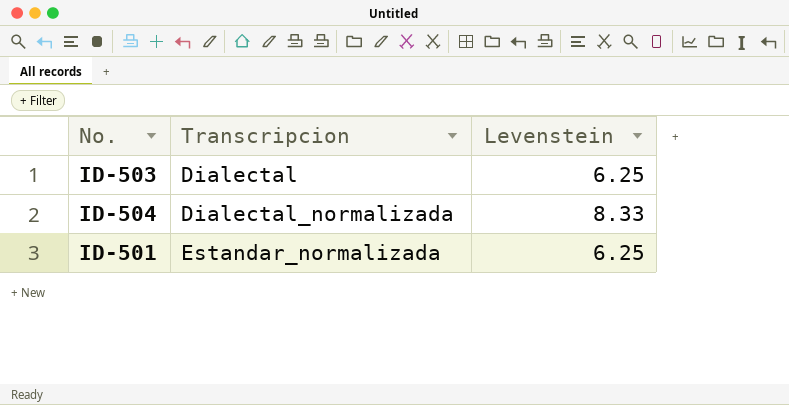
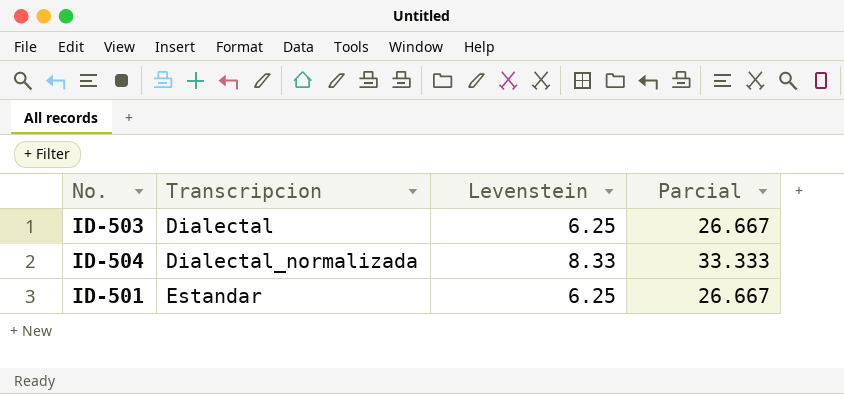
column Parcial | position: none -> 4
ID-501 | Transcripcion: Estandar_normalizada -> Estandar

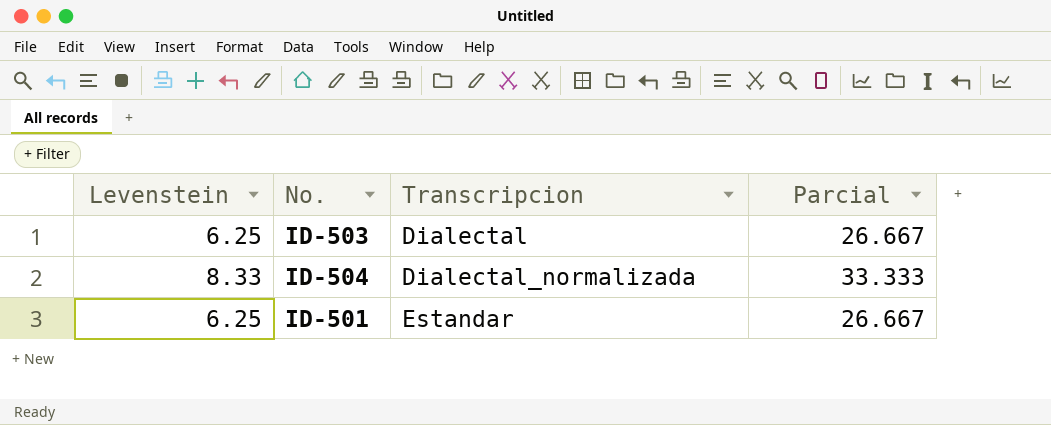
column Levenstein | position: 3 -> 1

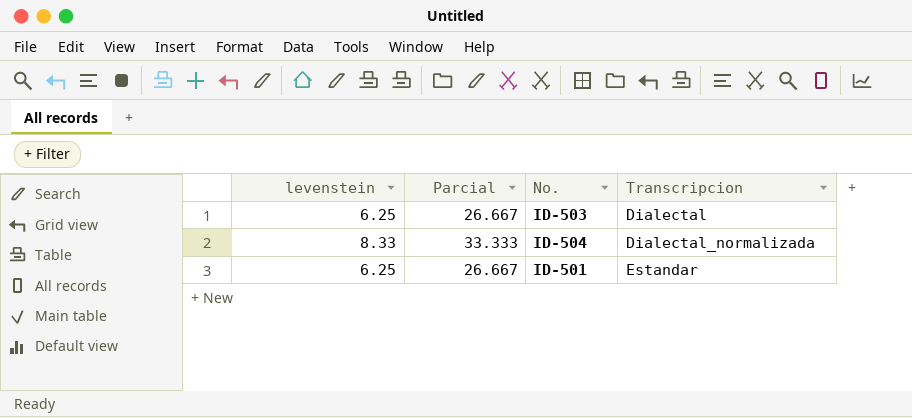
column name: Levenstein -> levenstein
column Parcial | position: 4 -> 2

